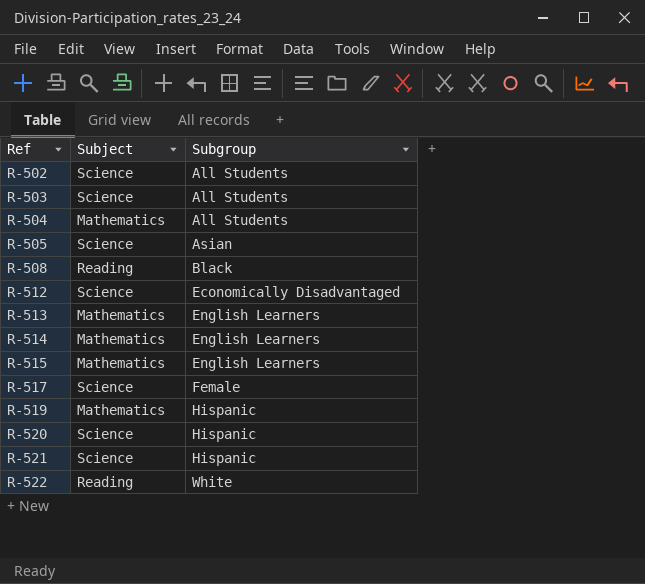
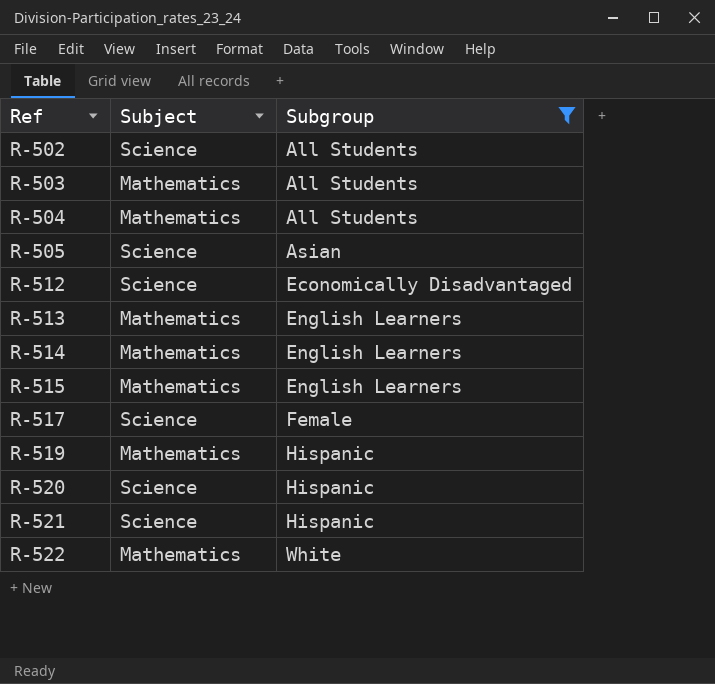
filter: none -> Subgroup != Black
R-503 | Subject: Science -> Mathematics
R-522 | Subject: Reading -> Mathematics

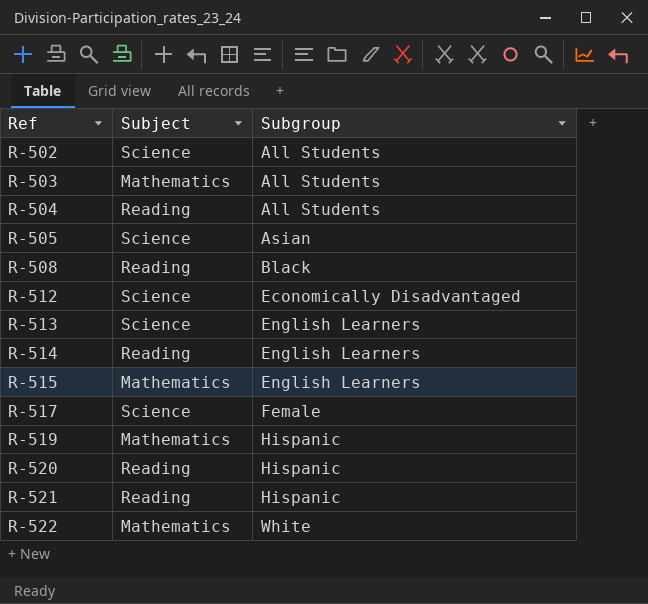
filter: Subgroup != Black -> none
R-504 | Subject: Mathematics -> Reading
R-513 | Subject: Mathematics -> Science
R-514 | Subject: Mathematics -> Reading
R-520 | Subject: Science -> Reading
R-521 | Subject: Science -> Reading

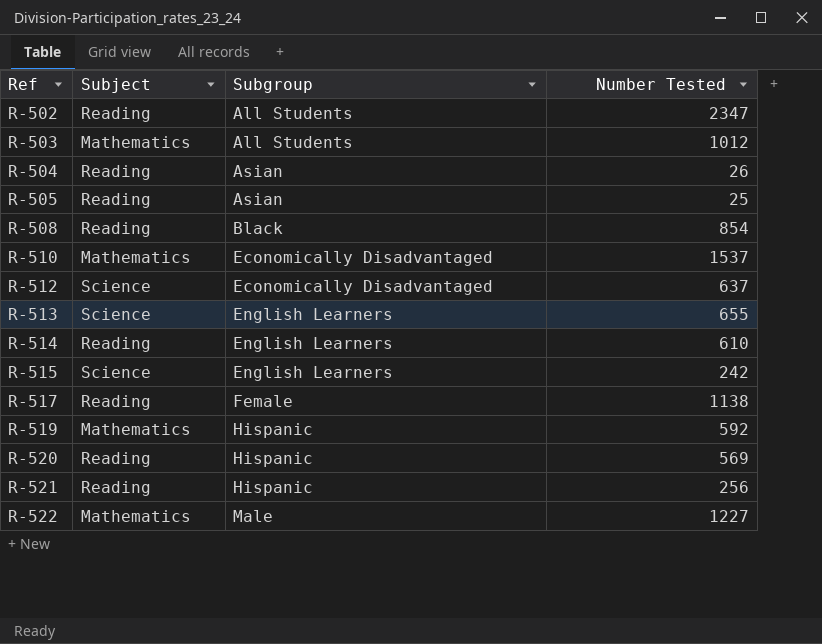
column Number Tested | position: none -> 4
R-502 | Subject: Science -> Reading
R-504 | Subgroup: All Students -> Asian
R-505 | Subject: Science -> Reading
row R-510: none -> Mathematics | Economically Disadvantaged | 1537
R-515 | Subject: Mathematics -> Science
R-517 | Subject: Science -> Reading
R-522 | Subgroup: White -> Male

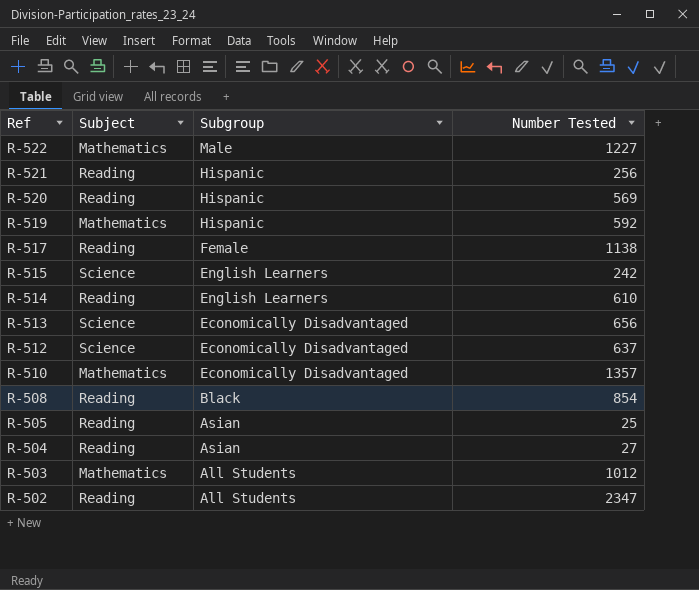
row order: Ref ascending -> Ref descending
R-513 | Subgroup: English Learners -> Economically Disadvantaged
R-513 | Number Tested: 655 -> 656
R-510 | Number Tested: 1537 -> 1357
R-504 | Number Tested: 26 -> 27

